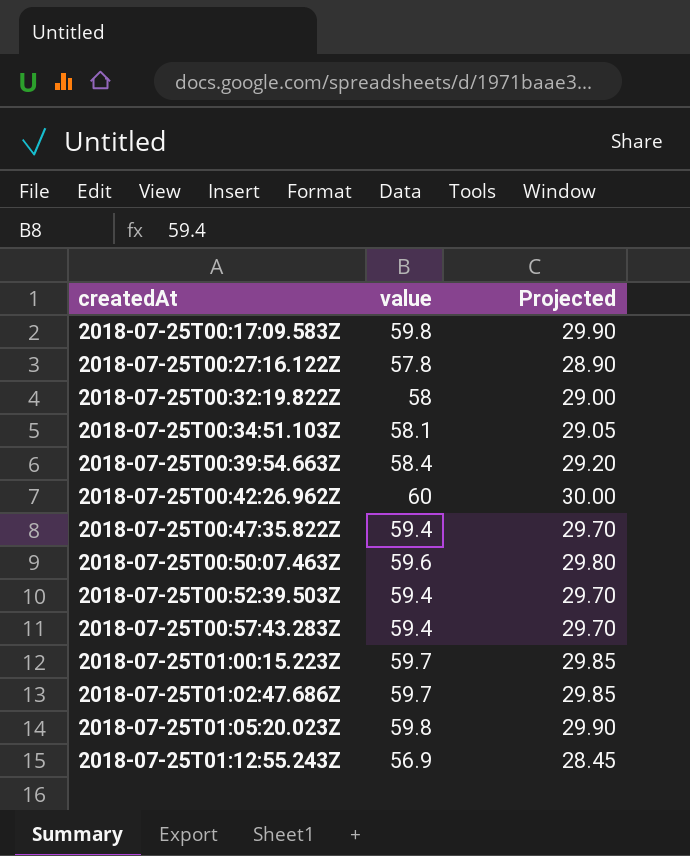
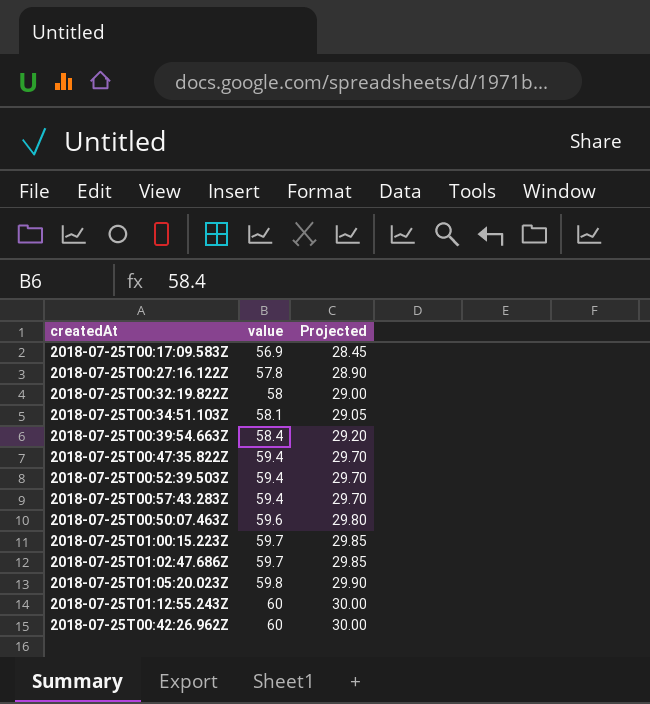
row order: createdAt ascending -> value ascending
2018-07-25T00:17:09.583Z | value: 59.8 -> 56.9
2018-07-25T00:17:09.583Z | Projected: 29.90 -> 28.45
2018-07-25T01:12:55.243Z | value: 56.9 -> 60
2018-07-25T01:12:55.243Z | Projected: 28.45 -> 30.00

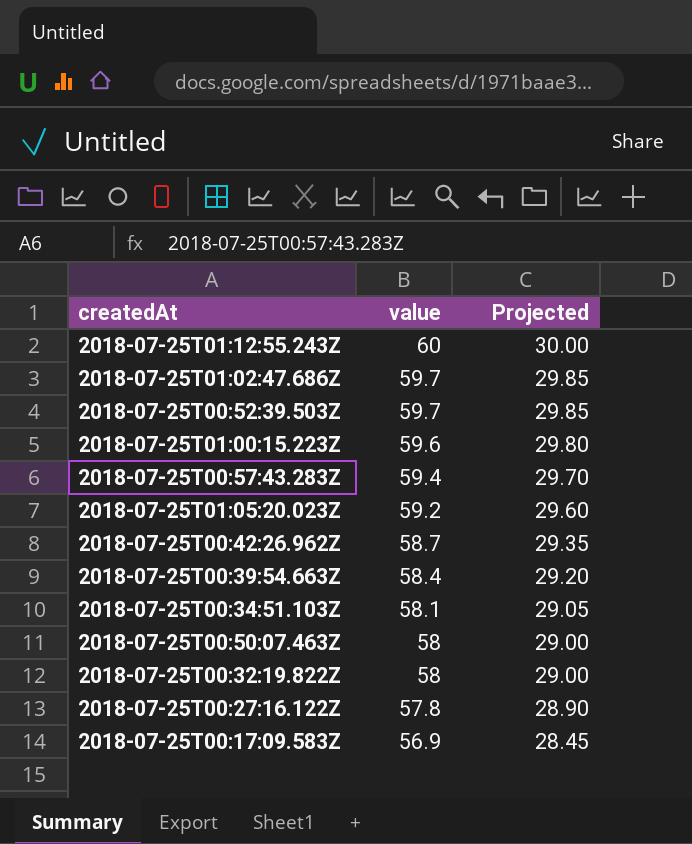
row order: value ascending -> value descending
row 2018-07-25T00:47:35.822Z: 59.4 | 29.70 -> none
2018-07-25T00:52:39.503Z | value: 59.4 -> 59.7
2018-07-25T00:52:39.503Z | Projected: 29.70 -> 29.85
2018-07-25T01:00:15.223Z | value: 59.7 -> 59.6
2018-07-25T01:00:15.223Z | Projected: 29.85 -> 29.80
2018-07-25T01:05:20.023Z | value: 59.8 -> 59.2
2018-07-25T01:05:20.023Z | Projected: 29.90 -> 29.60
2018-07-25T00:42:26.962Z | value: 60 -> 58.7
2018-07-25T00:42:26.962Z | Projected: 30.00 -> 29.35
2018-07-25T00:50:07.463Z | value: 59.6 -> 58
2018-07-25T00:50:07.463Z | Projected: 29.80 -> 29.00

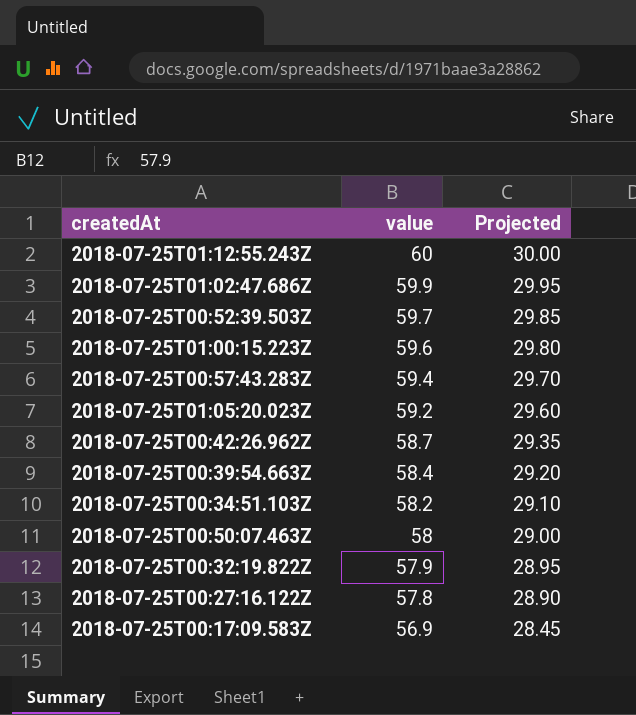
2018-07-25T01:02:47.686Z | value: 59.7 -> 59.9
2018-07-25T01:02:47.686Z | Projected: 29.85 -> 29.95
2018-07-25T00:34:51.103Z | value: 58.1 -> 58.2
2018-07-25T00:34:51.103Z | Projected: 29.05 -> 29.10
2018-07-25T00:32:19.822Z | value: 58 -> 57.9
2018-07-25T00:32:19.822Z | Projected: 29.00 -> 28.95

